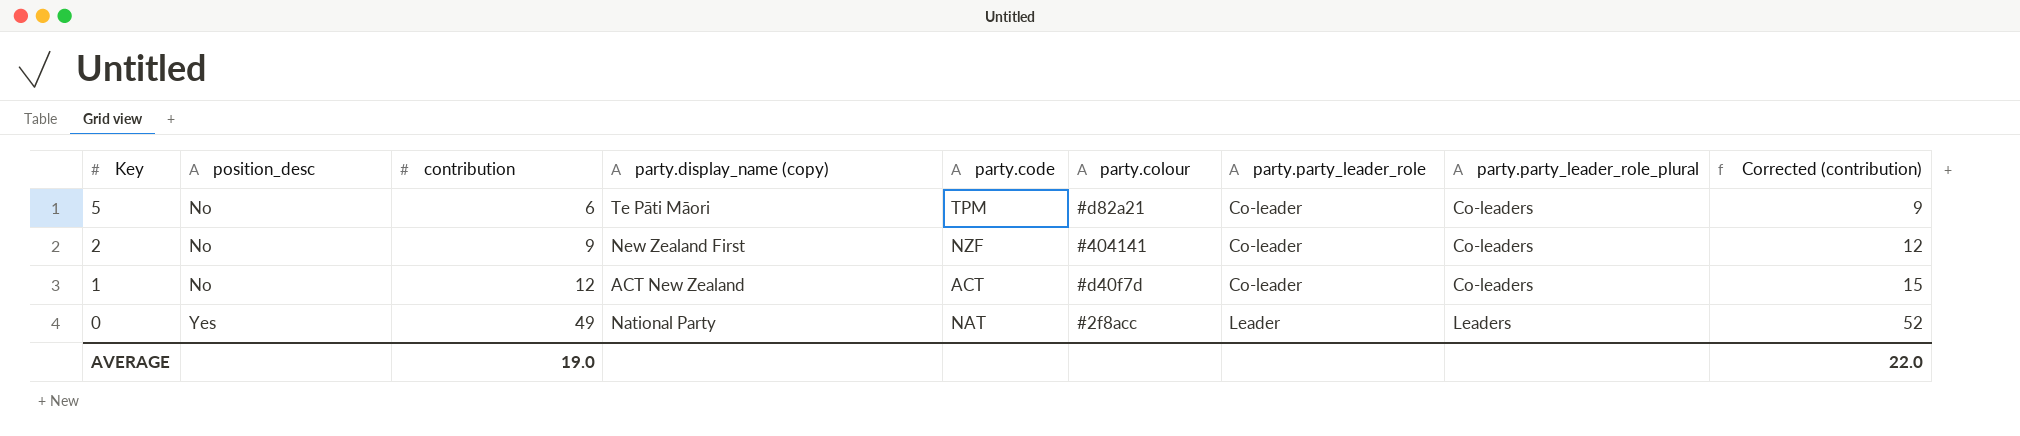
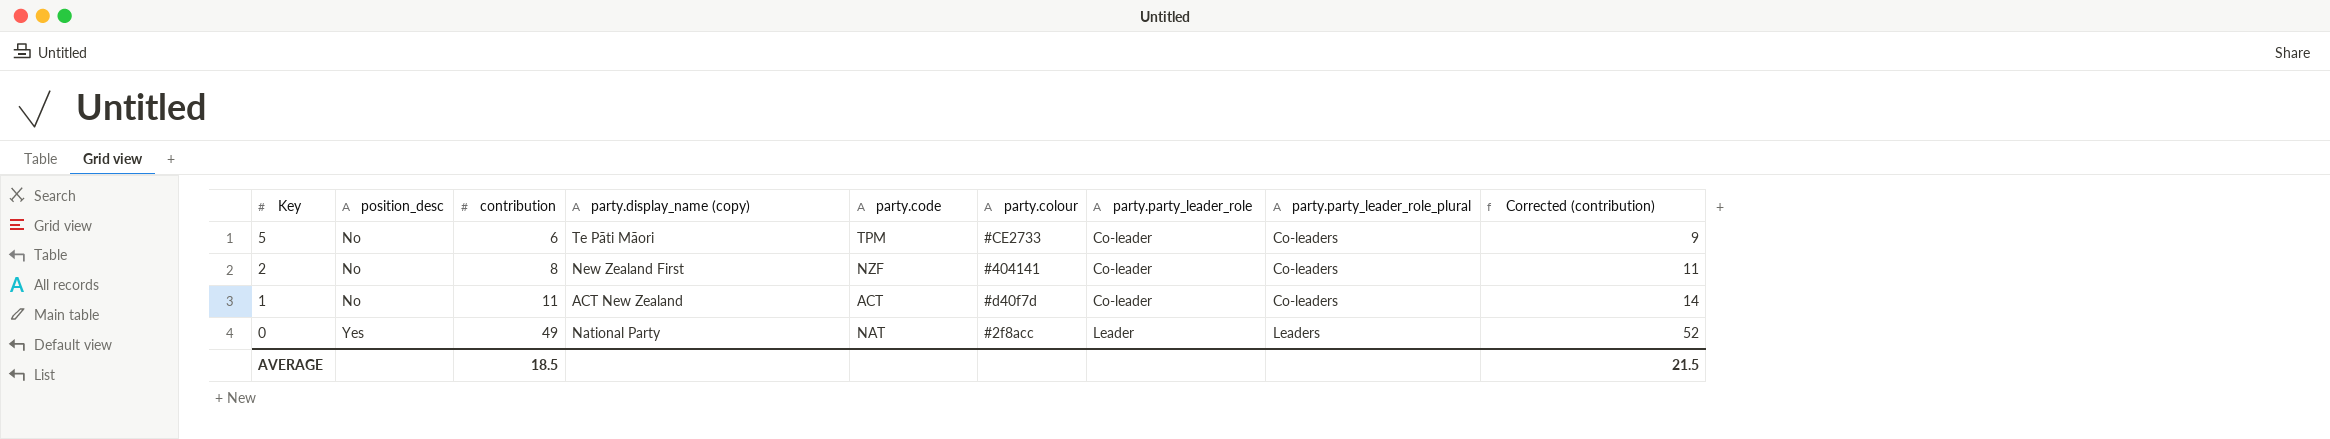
5 | party.colour: #d82a21 -> #CE2733
2 | contribution: 9 -> 8
2 | Corrected (contribution): 12 -> 11
1 | contribution: 12 -> 11
1 | Corrected (contribution): 15 -> 14
AVERAGE | contribution: 19.0 -> 18.5
AVERAGE | Corrected (contribution): 22.0 -> 21.5

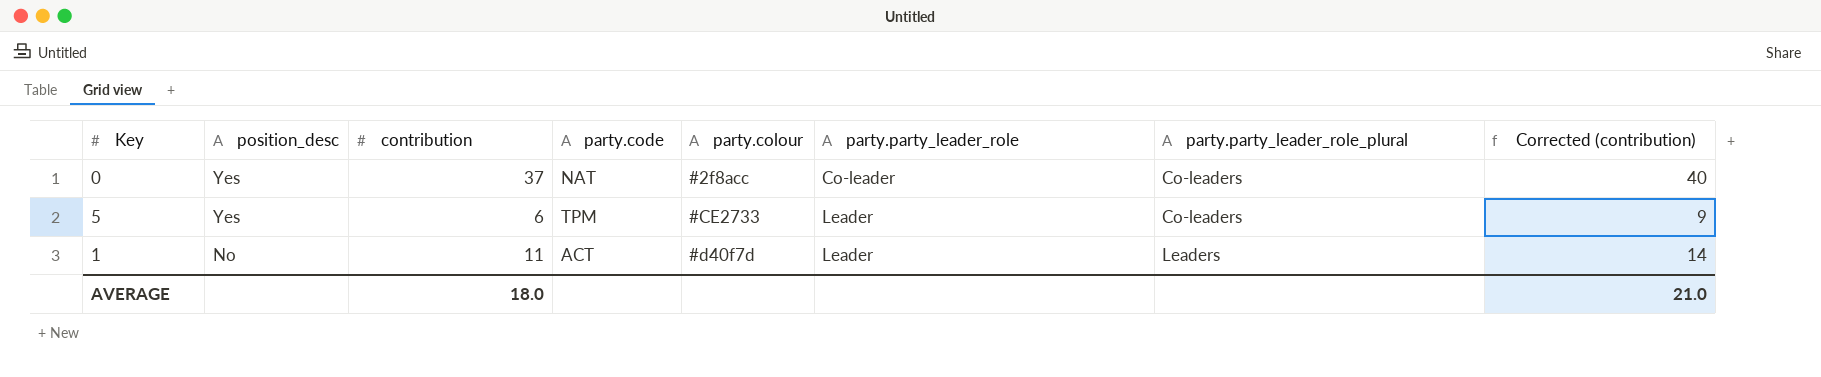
row order: Key descending -> position_desc descending
column party.display_name (copy) | position: 4 -> none
row 2: No | 8 | New Zealand First | NZF | #404141 | Co-leader | Co-leaders | 11 -> none
0 | contribution: 49 -> 37
0 | party.party_leader_role: Leader -> Co-leader
0 | party.party_leader_role_plural: Leaders -> Co-leaders
0 | Corrected (contribution): 52 -> 40
5 | position_desc: No -> Yes
5 | party.party_leader_role: Co-leader -> Leader
1 | party.party_leader_role: Co-leader -> Leader
1 | party.party_leader_role_plural: Co-leaders -> Leaders
AVERAGE | contribution: 18.5 -> 18.0
AVERAGE | Corrected (contribution): 21.5 -> 21.0

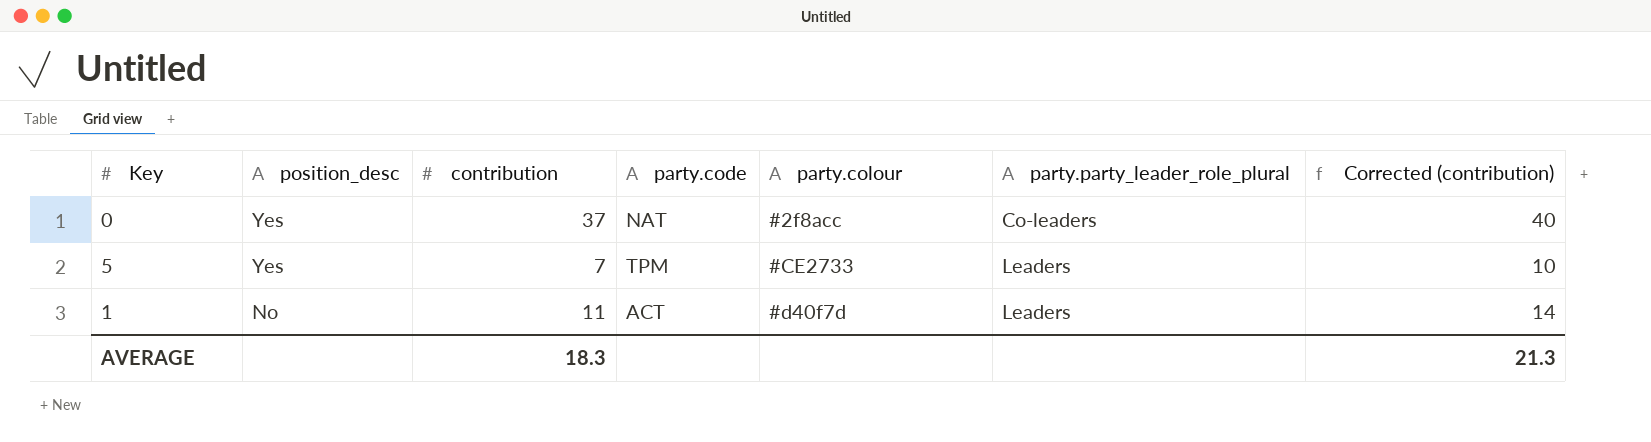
column party.party_leader_role | position: 6 -> none
5 | contribution: 6 -> 7
5 | party.party_leader_role_plural: Co-leaders -> Leaders
5 | Corrected (contribution): 9 -> 10
AVERAGE | contribution: 18.0 -> 18.3
AVERAGE | Corrected (contribution): 21.0 -> 21.3

